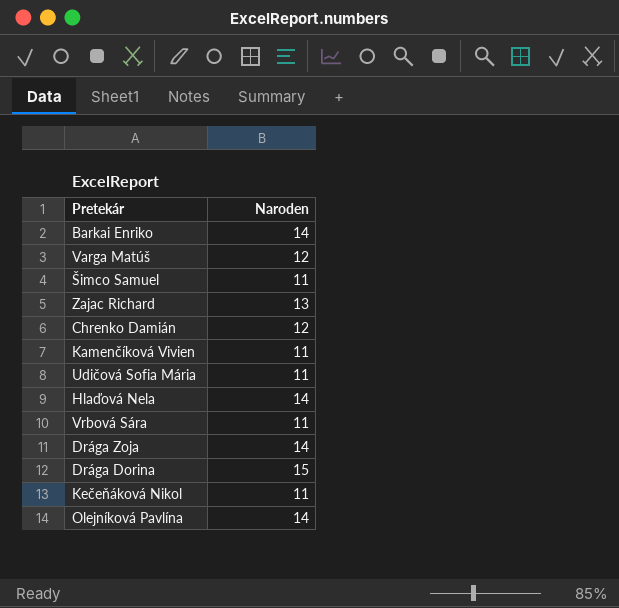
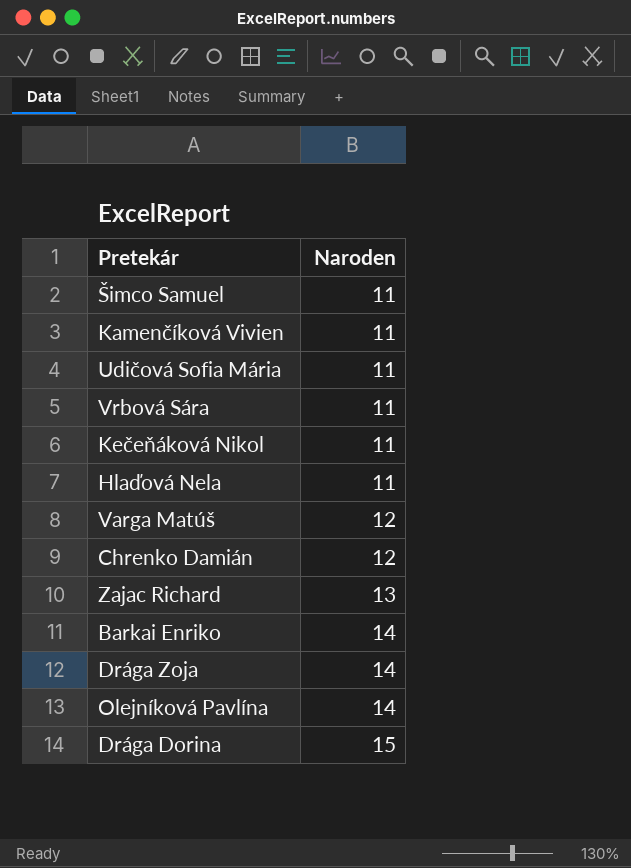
row order: none -> Naroden ascending
Hlaďová Nela | Naroden: 14 -> 11

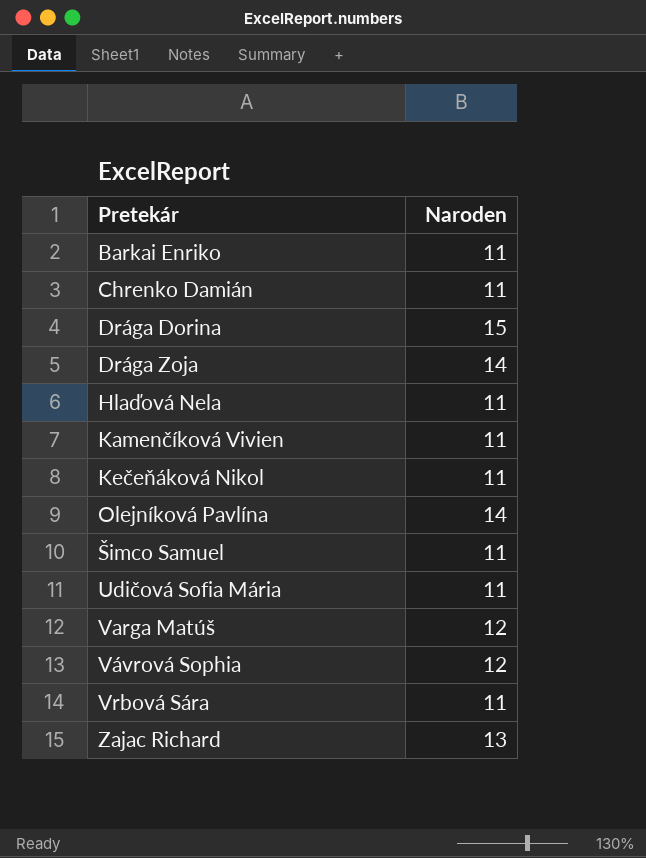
row order: Naroden ascending -> Pretekár ascending
Barkai Enriko | Naroden: 14 -> 11
Chrenko Damián | Naroden: 12 -> 11
row Vávrová Sophia: none -> 12

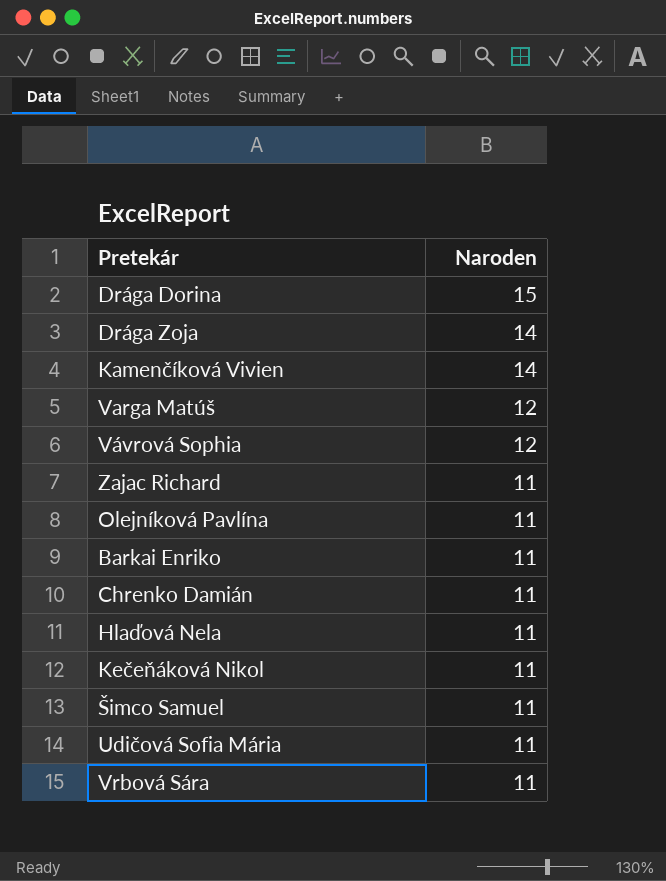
row order: Pretekár ascending -> Naroden descending
Kamenčíková Vivien | Naroden: 11 -> 14
Zajac Richard | Naroden: 13 -> 11
Olejníková Pavlína | Naroden: 14 -> 11

